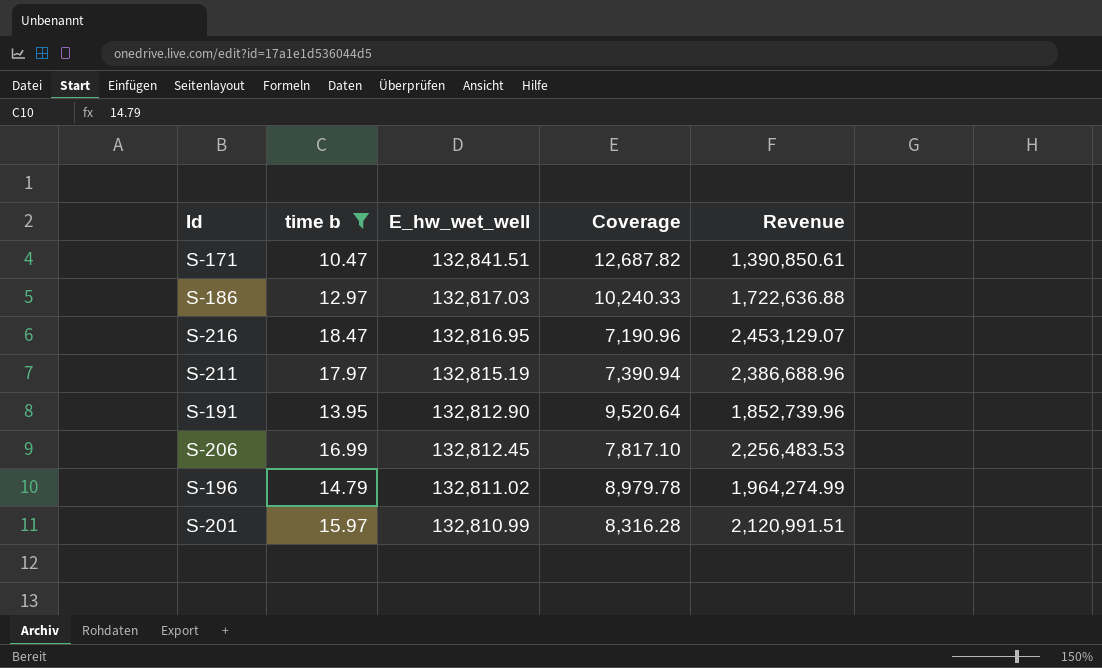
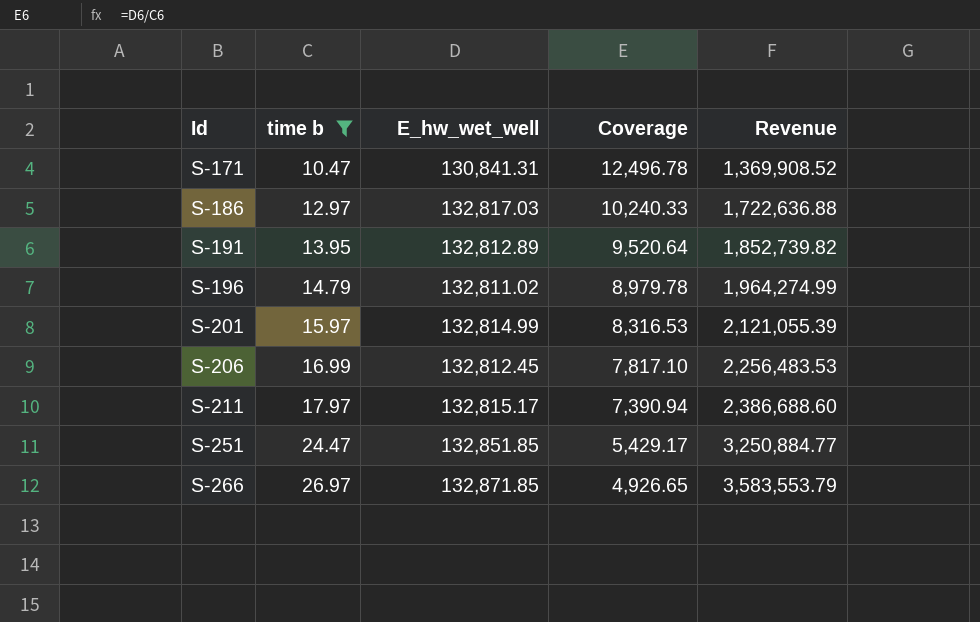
row order: E_hw_wet_well descending -> Id ascending
row S-216: 18.47 | 132,816.95 | 7,190.96 | 2,453,129.07 -> none
S-171 | E_hw_wet_well: 132,841.51 -> 130,841.31
S-171 | Coverage: 12,687.82 -> 12,496.78
S-171 | Revenue: 1,390,850.61 -> 1,369,908.52
S-191 | E_hw_wet_well: 132,812.90 -> 132,812.89
S-191 | Revenue: 1,852,739.96 -> 1,852,739.82
S-201 | E_hw_wet_well: 132,810.99 -> 132,814.99
S-201 | Coverage: 8,316.28 -> 8,316.53
S-201 | Revenue: 2,120,991.51 -> 2,121,055.39
S-211 | E_hw_wet_well: 132,815.19 -> 132,815.17
S-211 | Revenue: 2,386,688.96 -> 2,386,688.60
row S-251: none -> 24.47 | 132,851.85 | 5,429.17 | 3,250,884.77
row S-266: none -> 26.97 | 132,871.85 | 4,926.65 | 3,583,553.79

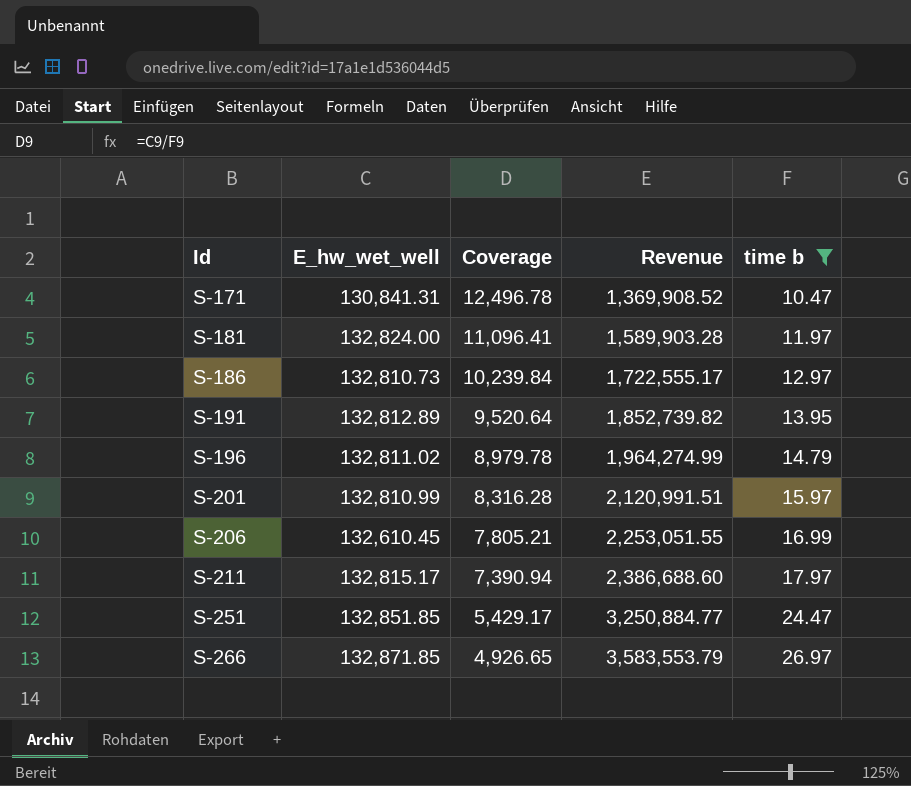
column time b | position: 2 -> 5
row S-181: none -> 132,824.00 | 11,096.41 | 1,589,903.28 | 11.97
S-186 | E_hw_wet_well: 132,817.03 -> 132,810.73
S-186 | Coverage: 10,240.33 -> 10,239.84
S-186 | Revenue: 1,722,636.88 -> 1,722,555.17
S-201 | E_hw_wet_well: 132,814.99 -> 132,810.99
S-201 | Coverage: 8,316.53 -> 8,316.28
S-201 | Revenue: 2,121,055.39 -> 2,120,991.51
S-206 | E_hw_wet_well: 132,812.45 -> 132,610.45
S-206 | Coverage: 7,817.10 -> 7,805.21
S-206 | Revenue: 2,256,483.53 -> 2,253,051.55

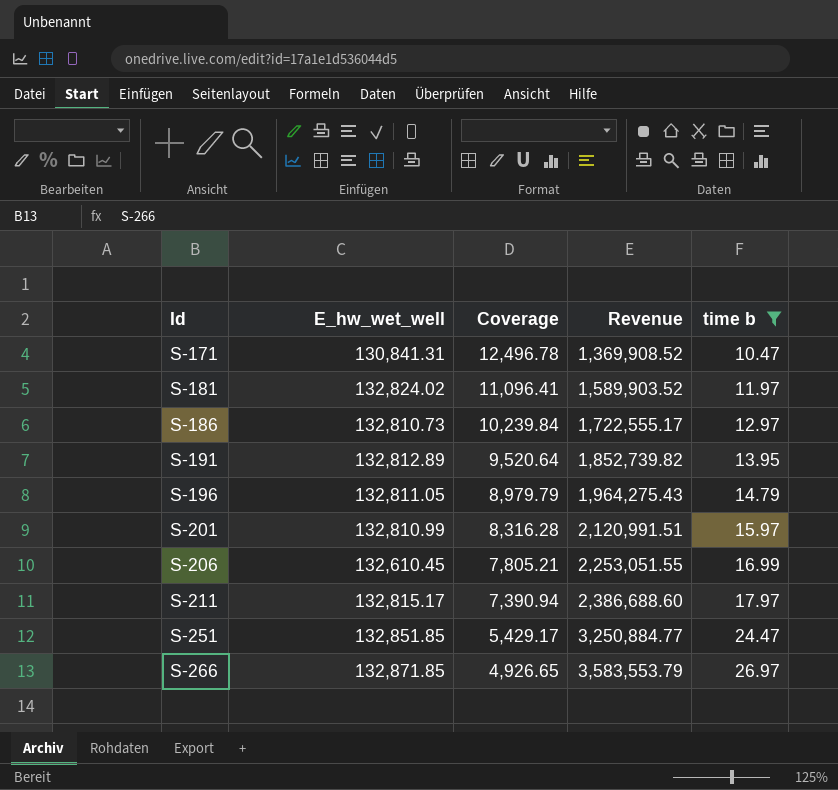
S-181 | E_hw_wet_well: 132,824.00 -> 132,824.02
S-181 | Revenue: 1,589,903.28 -> 1,589,903.52
S-196 | E_hw_wet_well: 132,811.02 -> 132,811.05
S-196 | Coverage: 8,979.78 -> 8,979.79
S-196 | Revenue: 1,964,274.99 -> 1,964,275.43

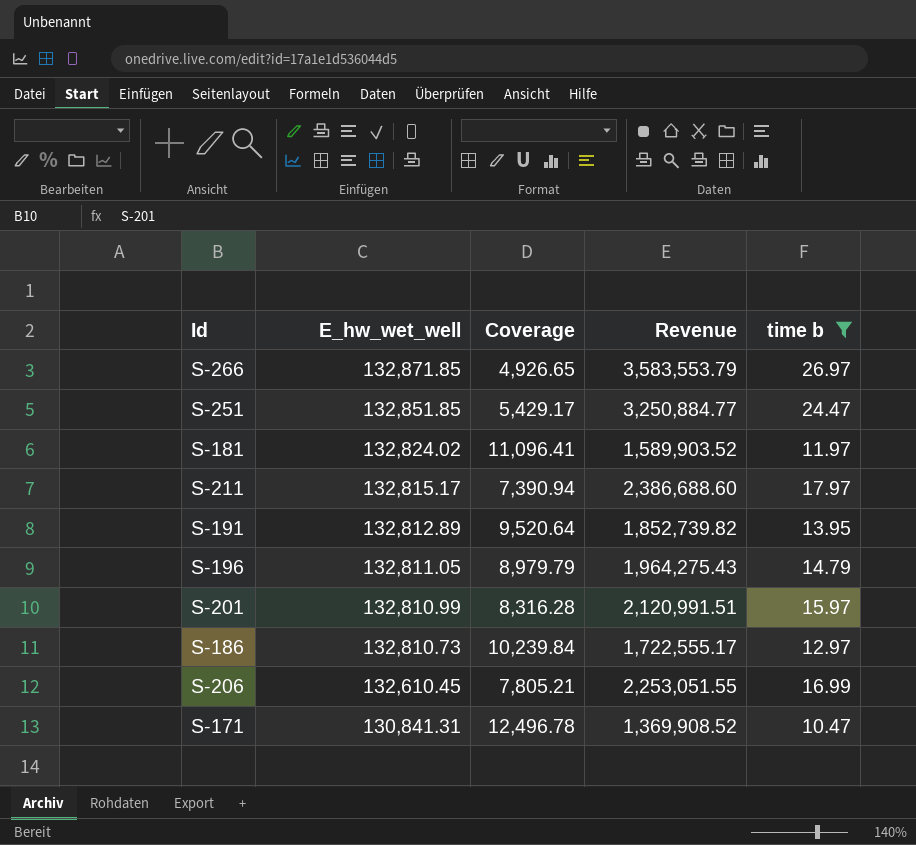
row order: Id ascending -> E_hw_wet_well descending

